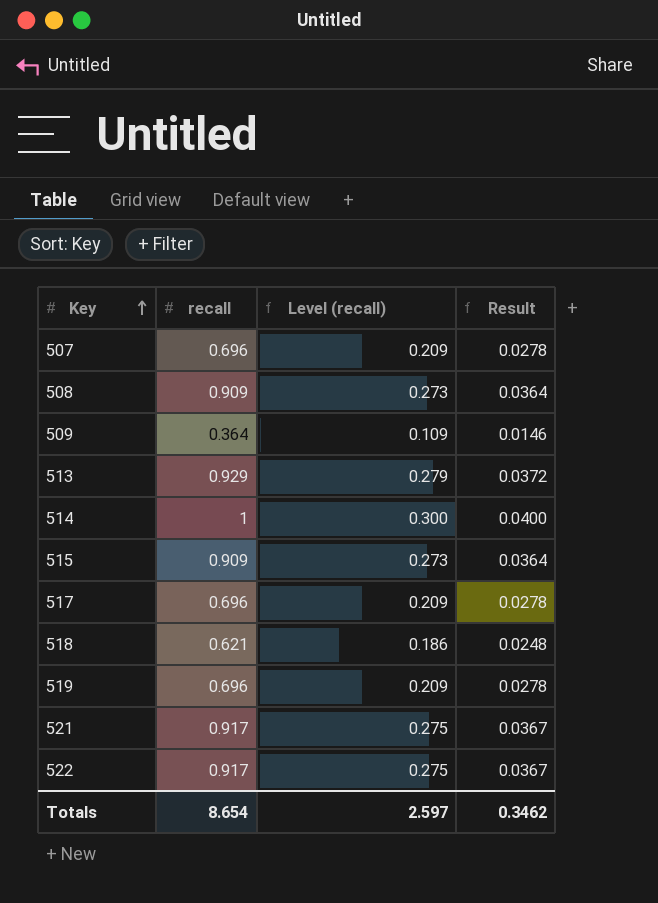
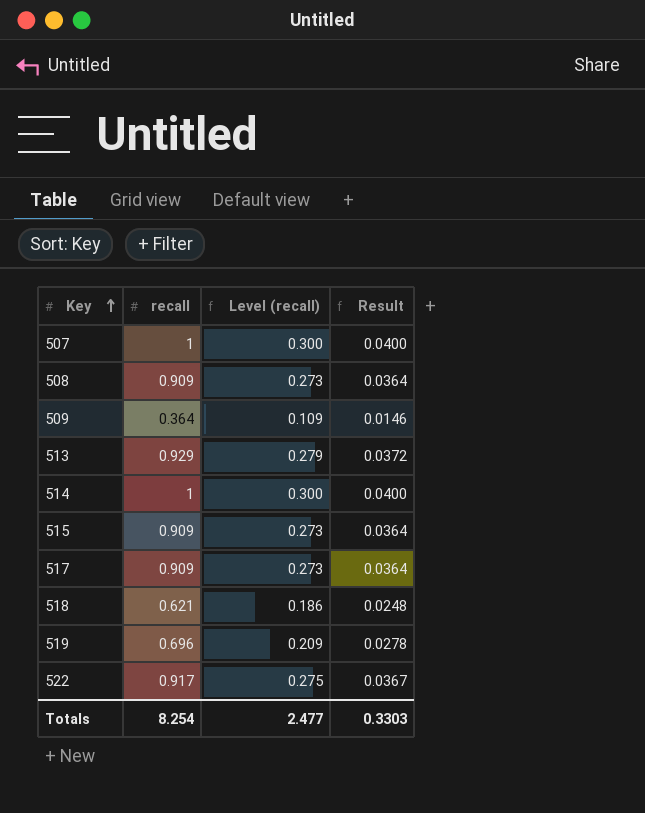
row 521: 0.917 | 0.275 | 0.0367 -> none
507 | recall: 0.696 -> 1
507 | Level (recall): 0.209 -> 0.300
507 | Result: 0.0278 -> 0.0400
517 | recall: 0.696 -> 0.909
517 | Level (recall): 0.209 -> 0.273
517 | Result: 0.0278 -> 0.0364
Totals | recall: 8.654 -> 8.254
Totals | Level (recall): 2.597 -> 2.477
Totals | Result: 0.3462 -> 0.3303

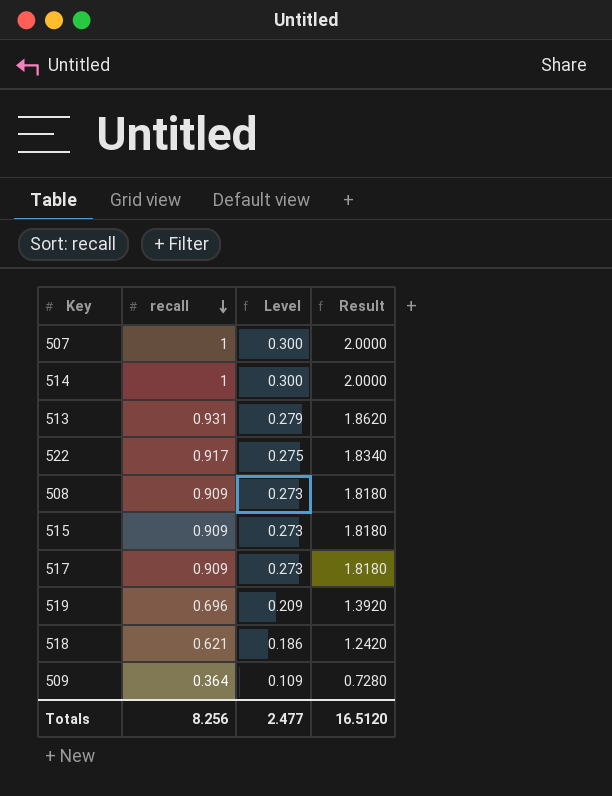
row order: Key ascending -> recall descending
column name: Level (recall) -> Level
column Result | formula: [recall] * 0.04 -> [recall] * 2
513 | recall: 0.929 -> 0.931
Totals | recall: 8.254 -> 8.256
Totals | Result: 0.3303 -> 16.5120

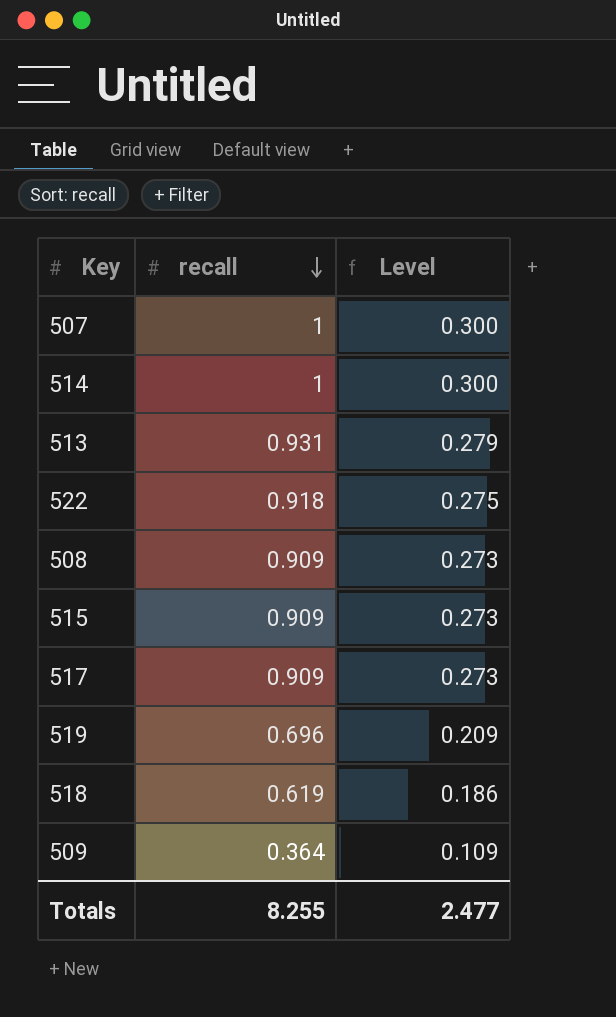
column Result | formula: [recall] * 2 -> none
522 | recall: 0.917 -> 0.918
518 | recall: 0.621 -> 0.619
Totals | recall: 8.256 -> 8.255

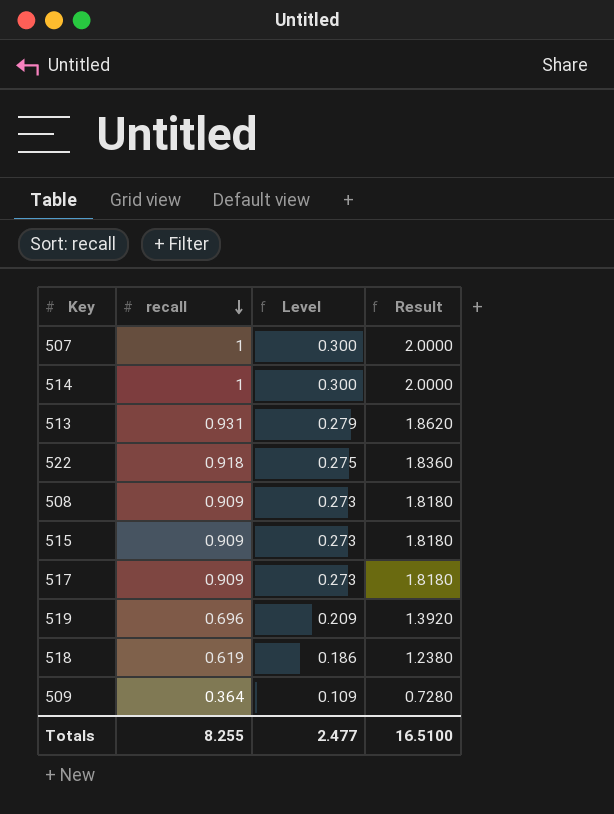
column Result | formula: none -> [recall] * 2

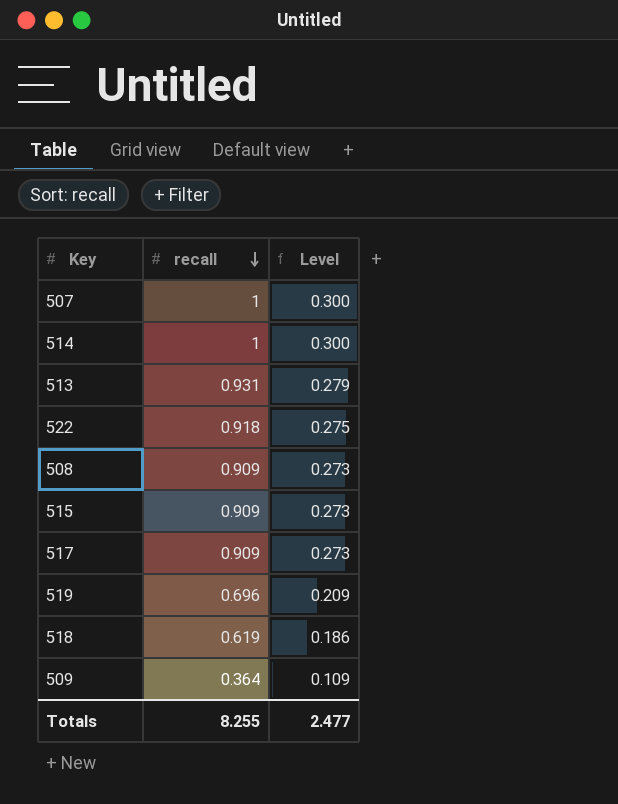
column Result | formula: [recall] * 2 -> none

